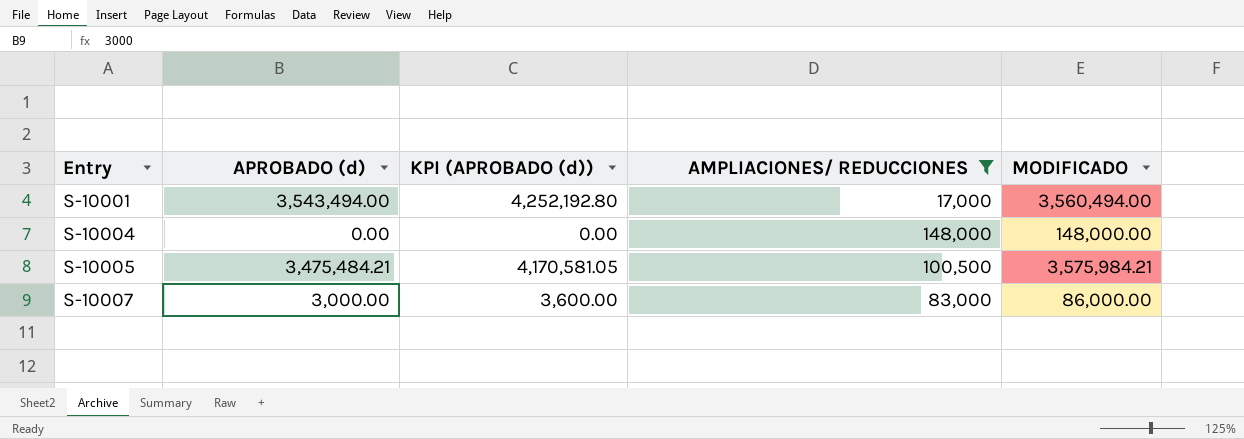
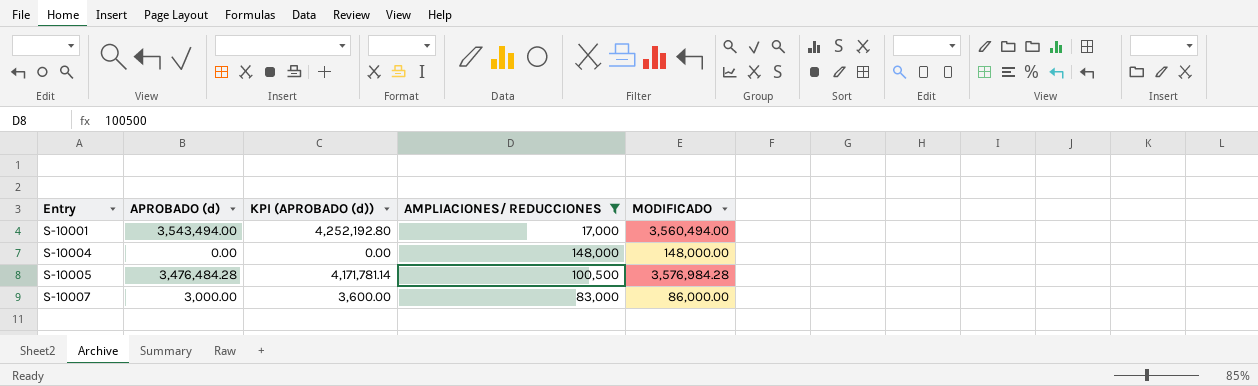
S-10005 | APROBADO (d): 3,475,484.21 -> 3,476,484.28
S-10005 | KPI (APROBADO (d)): 4,170,581.05 -> 4,171,781.14
S-10005 | MODIFICADO: 3,575,984.21 -> 3,576,984.28

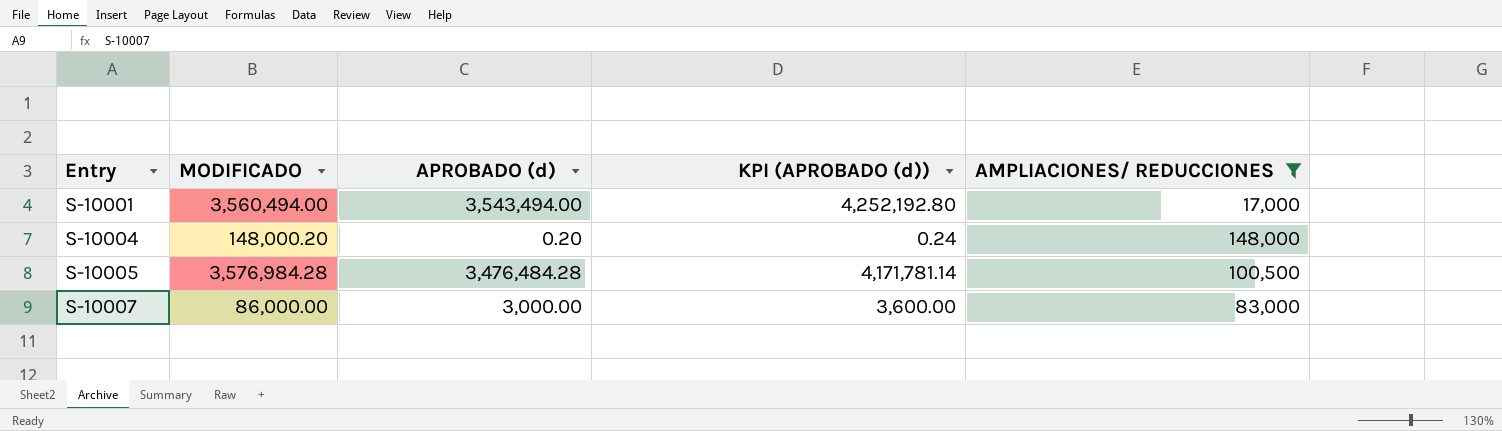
column MODIFICADO | position: 5 -> 2
S-10004 | MODIFICADO: 148,000.00 -> 148,000.20
S-10004 | APROBADO (d): 0.00 -> 0.20
S-10004 | KPI (APROBADO (d)): 0.00 -> 0.24

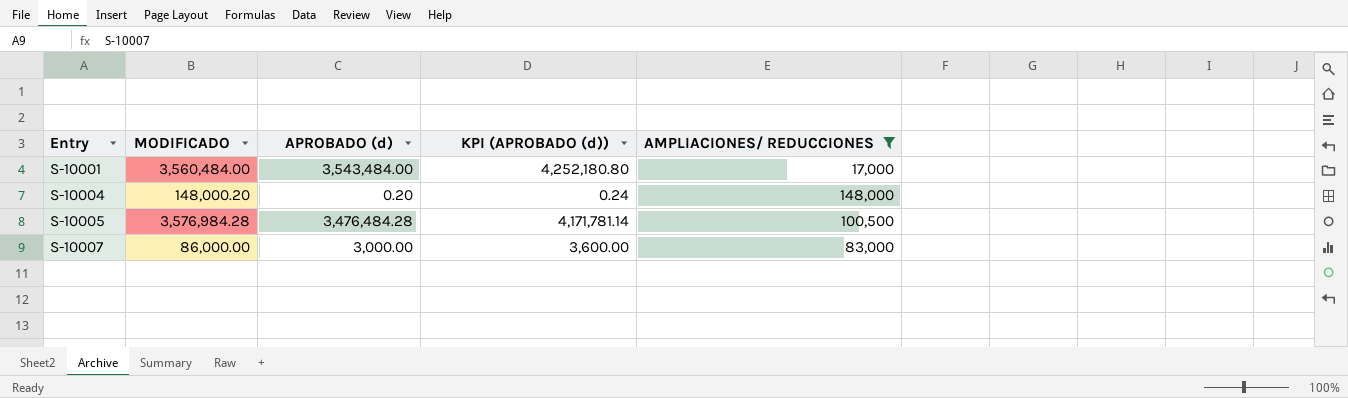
S-10001 | MODIFICADO: 3,560,494.00 -> 3,560,484.00
S-10001 | APROBADO (d): 3,543,494.00 -> 3,543,484.00
S-10001 | KPI (APROBADO (d)): 4,252,192.80 -> 4,252,180.80

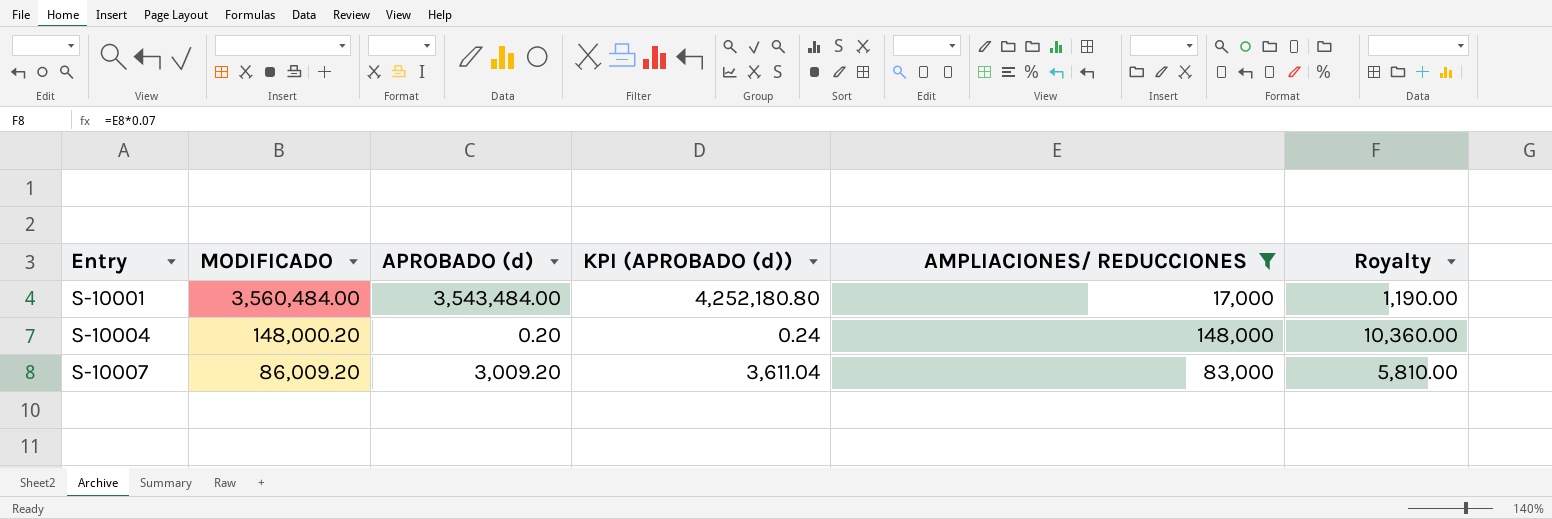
column Royalty | formula: none -> [AMPLIACIONES/ REDUCCIONES] * 0.07
row S-10005: 3,576,984.28 | 3,476,484.28 | 4,171,781.14 | 100,500 -> none
S-10007 | MODIFICADO: 86,000.00 -> 86,009.20
S-10007 | APROBADO (d): 3,000.00 -> 3,009.20
S-10007 | KPI (APROBADO (d)): 3,600.00 -> 3,611.04

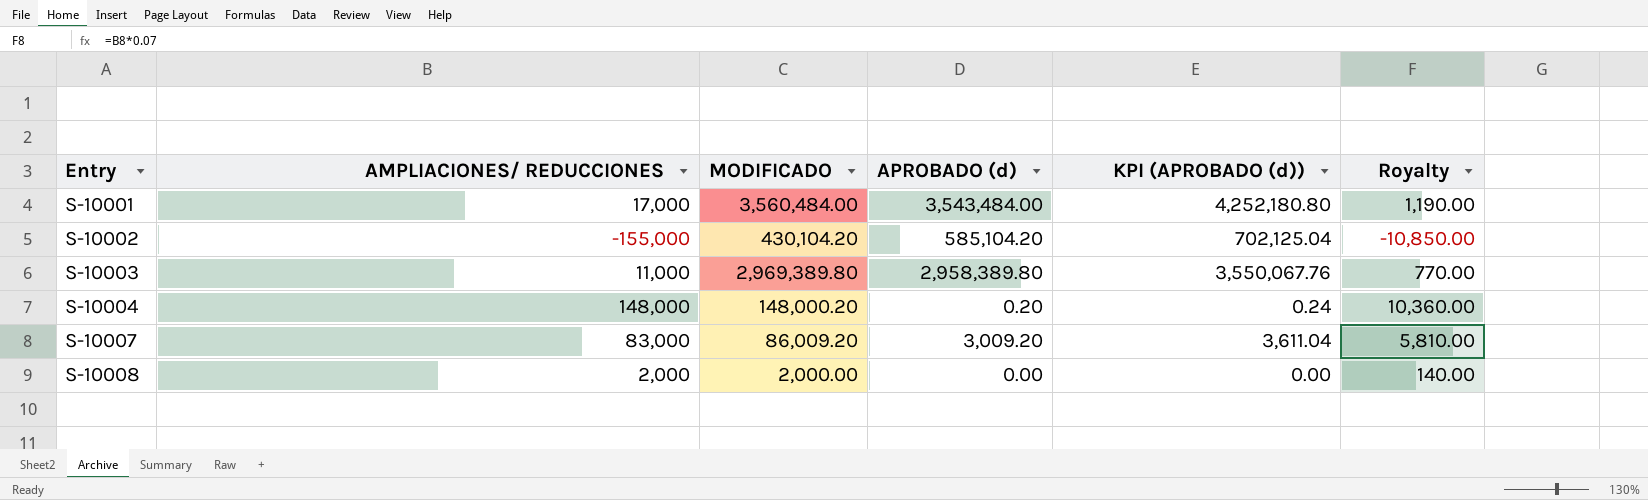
filter: AMPLIACIONES/ REDUCCIONES >= 17,000 -> none
column AMPLIACIONES/ REDUCCIONES | position: 5 -> 2

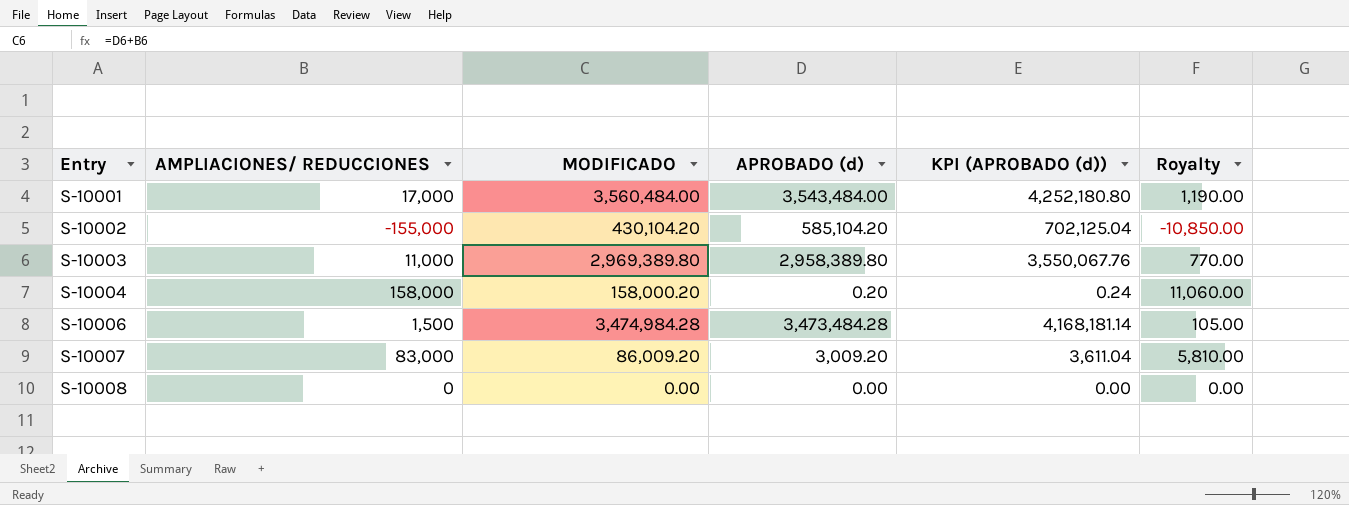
S-10004 | AMPLIACIONES/ REDUCCIONES: 148,000 -> 158,000
S-10004 | MODIFICADO: 148,000.20 -> 158,000.20
S-10004 | Royalty: 10,360.00 -> 11,060.00
row S-10006: none -> 1,500 | 3,474,984.28 | 3,473,484.28 | 4,168,181.14 | 105.00
S-10008 | AMPLIACIONES/ REDUCCIONES: 2,000 -> 0
S-10008 | MODIFICADO: 2,000.00 -> 0.00
S-10008 | Royalty: 140.00 -> 0.00

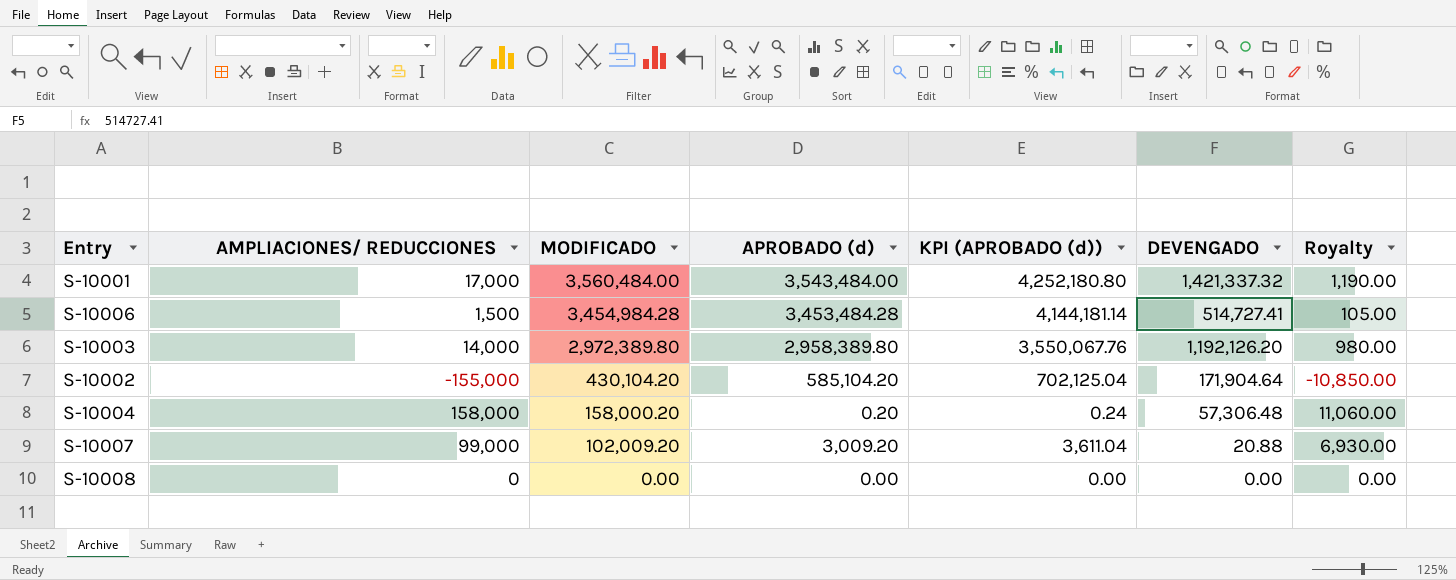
row order: Entry ascending -> MODIFICADO descending
column DEVENGADO | position: none -> 6
S-10006 | MODIFICADO: 3,474,984.28 -> 3,454,984.28
S-10006 | APROBADO (d): 3,473,484.28 -> 3,453,484.28
S-10006 | KPI (APROBADO (d)): 4,168,181.14 -> 4,144,181.14
S-10003 | AMPLIACIONES/ REDUCCIONES: 11,000 -> 14,000
S-10003 | MODIFICADO: 2,969,389.80 -> 2,972,389.80
S-10003 | Royalty: 770.00 -> 980.00
S-10007 | AMPLIACIONES/ REDUCCIONES: 83,000 -> 99,000
S-10007 | MODIFICADO: 86,009.20 -> 102,009.20
S-10007 | Royalty: 5,810.00 -> 6,930.00

